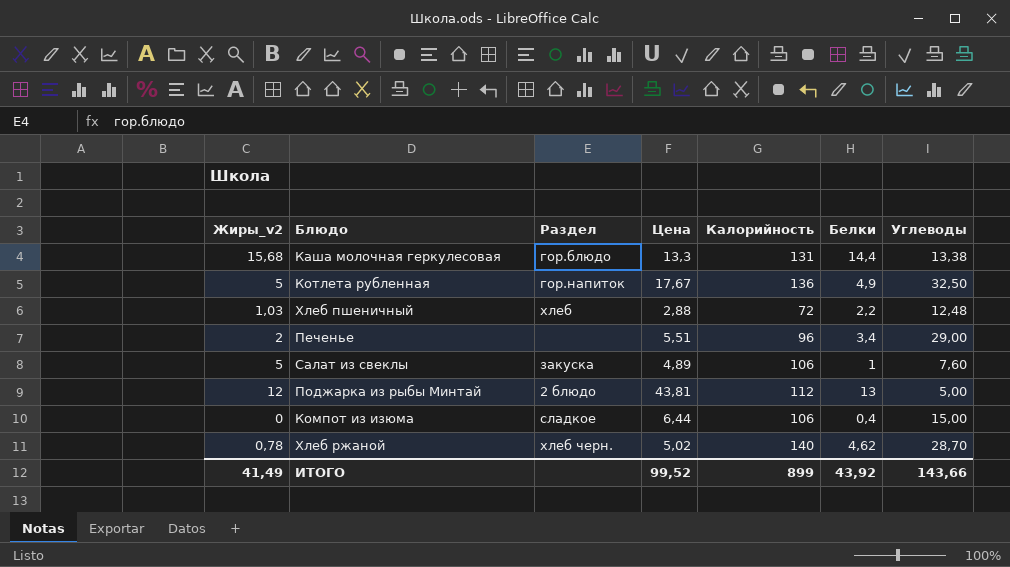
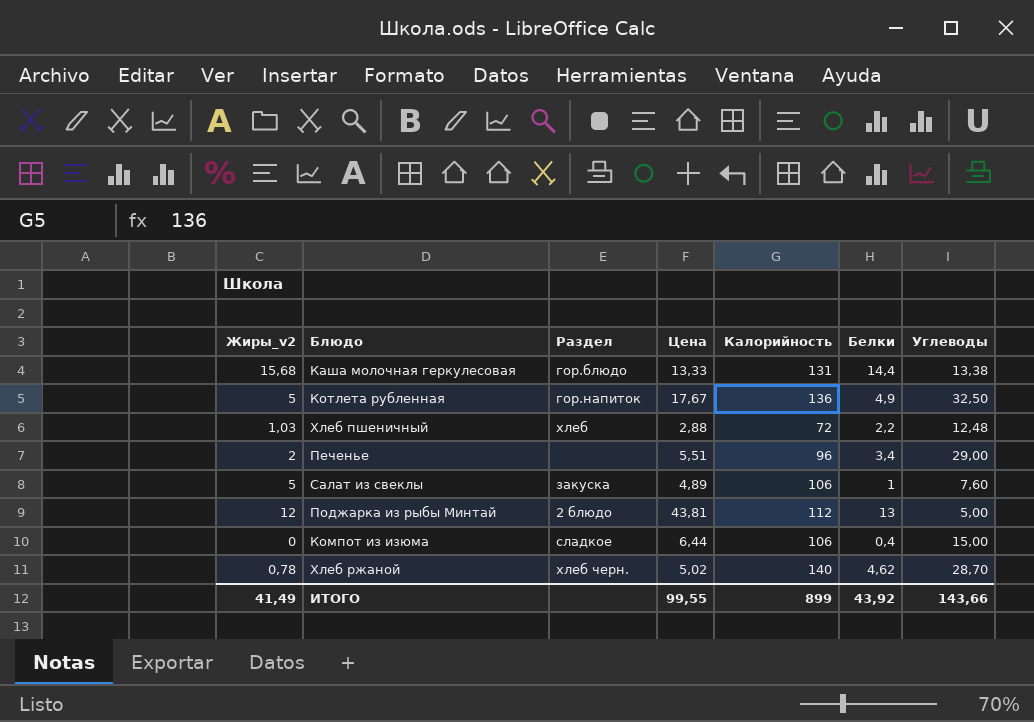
Каша молочная геркулесовая | Цена: 13,3 -> 13,33
ИТОГО | Цена: 99,52 -> 99,55

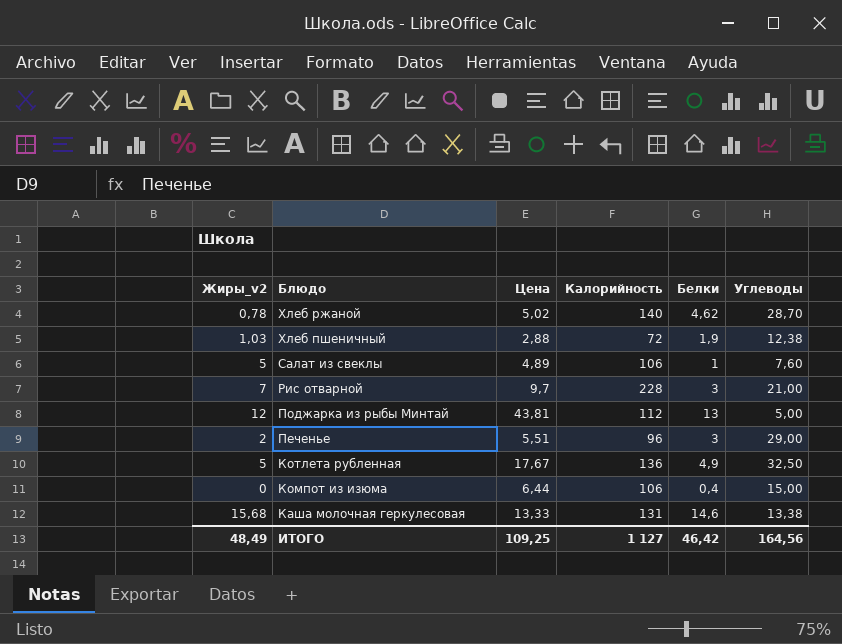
row order: none -> Блюдо descending
column Раздел | position: 3 -> none
Хлеб пшеничный | Белки: 2,2 -> 1,9
Хлеб пшеничный | Углеводы: 12,48 -> 12,38
row Рис отварной: none -> 7 | 9,7 | 228 | 3 | 21,00
Печенье | Белки: 3,4 -> 3
Каша молочная геркулесовая | Белки: 14,4 -> 14,6
ИТОГО | Жиры_v2: 41,49 -> 48,49
ИТОГО | Цена: 99,55 -> 109,25
ИТОГО | Калорийность: 899 -> 1 127
ИТОГО | Белки: 43,92 -> 46,42
ИТОГО | Углеводы: 143,66 -> 164,56

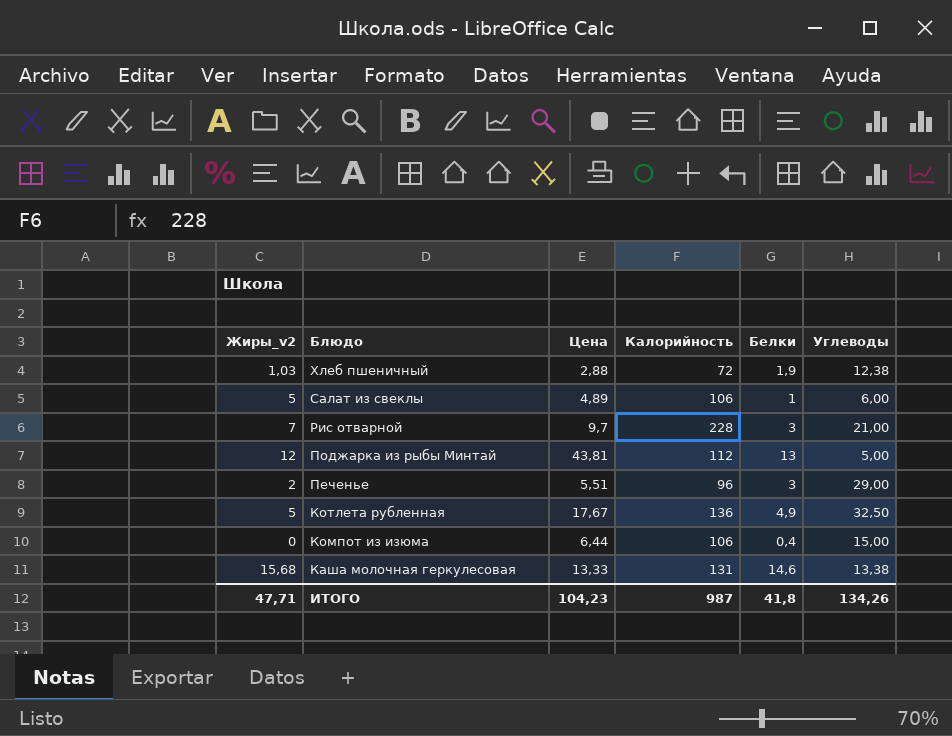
row Хлеб ржаной: 0,78 | 5,02 | 140 | 4,62 | 28,70 -> none
Салат из свеклы | Углеводы: 7,60 -> 6,00
ИТОГО | Жиры_v2: 48,49 -> 47,71
ИТОГО | Цена: 109,25 -> 104,23
ИТОГО | Калорийность: 1 127 -> 987
ИТОГО | Белки: 46,42 -> 41,8
ИТОГО | Углеводы: 164,56 -> 134,26

